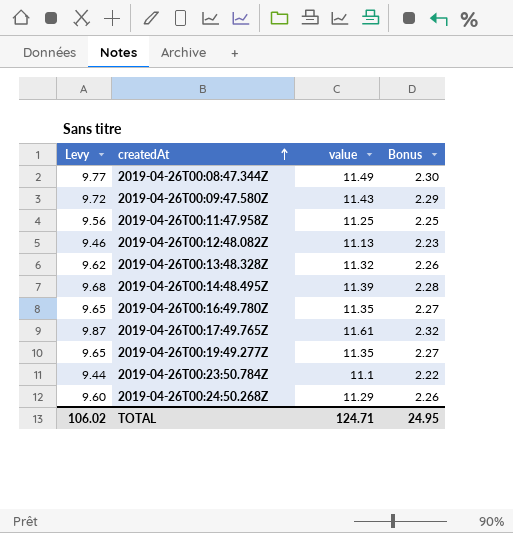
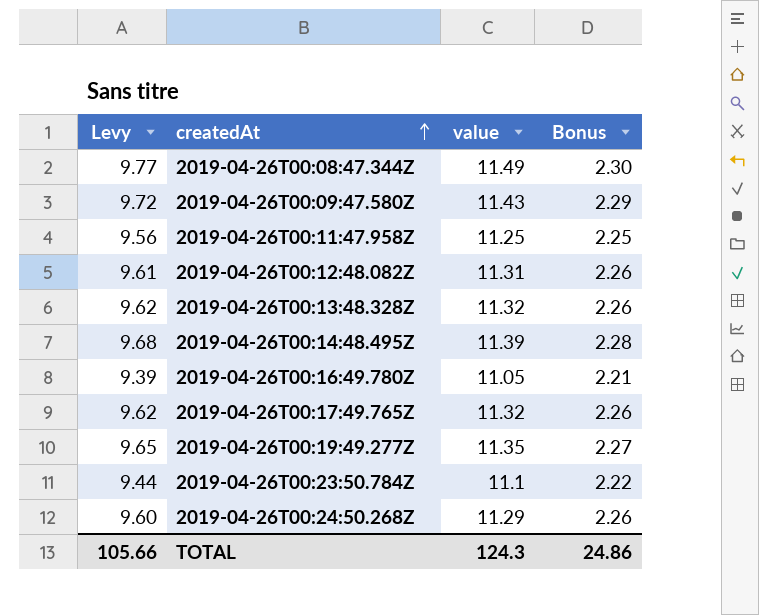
2019-04-26T00:12:48.082Z | Levy: 9.46 -> 9.61
2019-04-26T00:12:48.082Z | value: 11.13 -> 11.31
2019-04-26T00:12:48.082Z | Bonus: 2.23 -> 2.26
2019-04-26T00:16:49.780Z | Levy: 9.65 -> 9.39
2019-04-26T00:16:49.780Z | value: 11.35 -> 11.05
2019-04-26T00:16:49.780Z | Bonus: 2.27 -> 2.21
2019-04-26T00:17:49.765Z | Levy: 9.87 -> 9.62
2019-04-26T00:17:49.765Z | value: 11.61 -> 11.32
2019-04-26T00:17:49.765Z | Bonus: 2.32 -> 2.26
TOTAL | Levy: 106.02 -> 105.66
TOTAL | value: 124.71 -> 124.3
TOTAL | Bonus: 24.95 -> 24.86

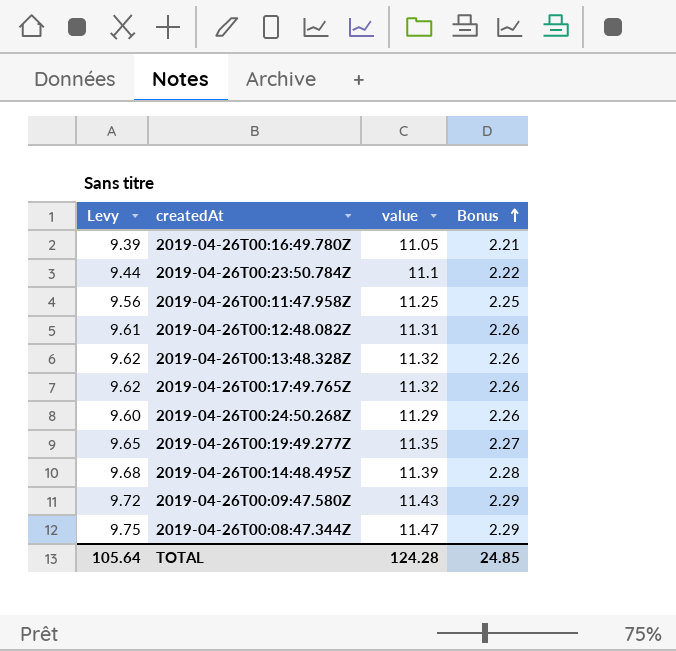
row order: createdAt ascending -> Bonus ascending
2019-04-26T00:08:47.344Z | Levy: 9.77 -> 9.75
2019-04-26T00:08:47.344Z | value: 11.49 -> 11.47
2019-04-26T00:08:47.344Z | Bonus: 2.30 -> 2.29
TOTAL | Levy: 105.66 -> 105.64
TOTAL | value: 124.3 -> 124.28
TOTAL | Bonus: 24.86 -> 24.85

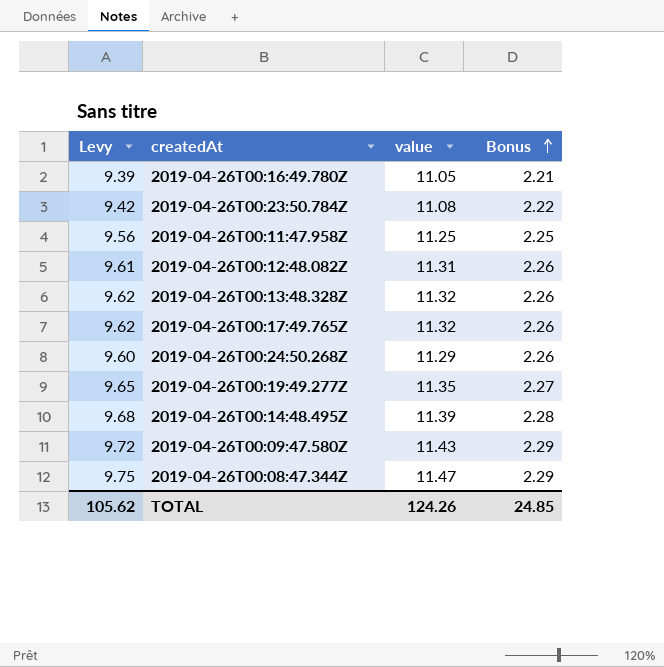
2019-04-26T00:23:50.784Z | Levy: 9.44 -> 9.42
2019-04-26T00:23:50.784Z | value: 11.1 -> 11.08
TOTAL | Levy: 105.64 -> 105.62
TOTAL | value: 124.28 -> 124.26

